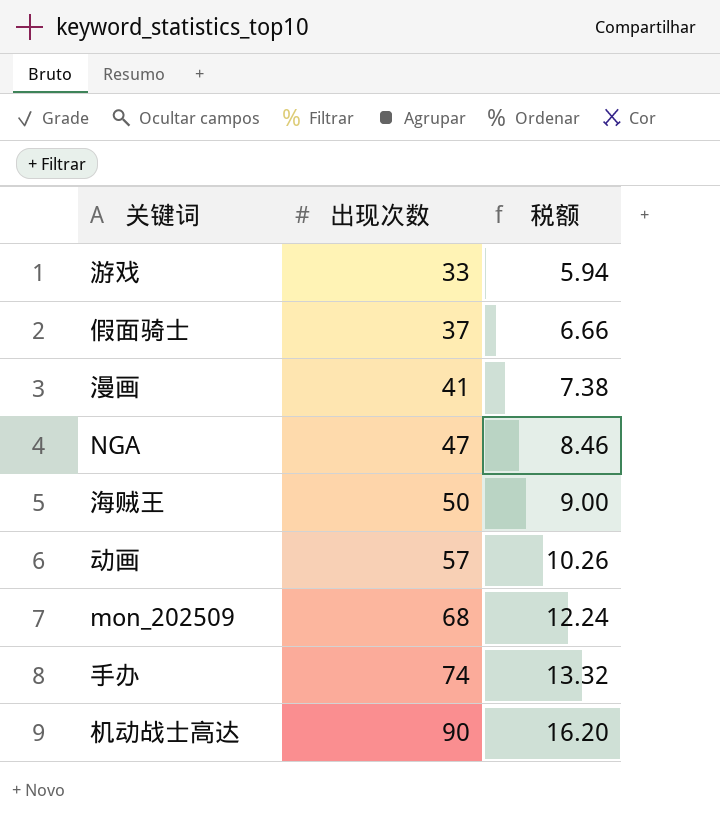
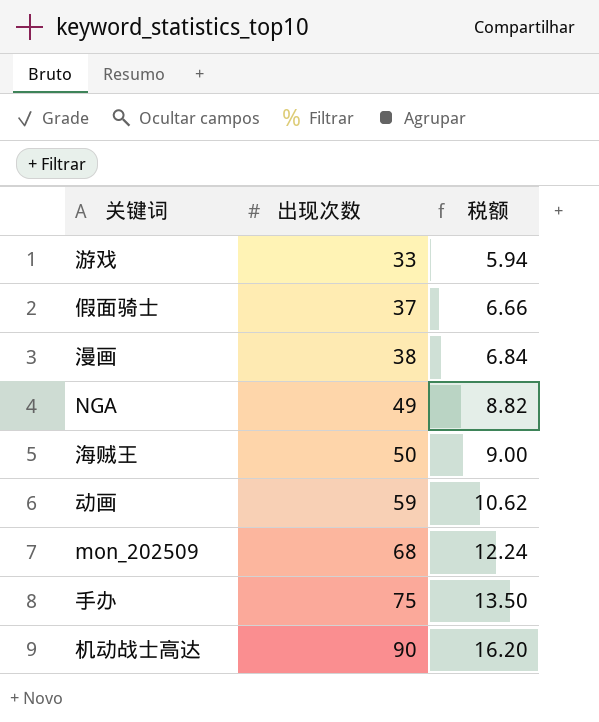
漫画 | 出现次数: 41 -> 38
漫画 | 税额: 7.38 -> 6.84
NGA | 出现次数: 47 -> 49
NGA | 税额: 8.46 -> 8.82
动画 | 出现次数: 57 -> 59
动画 | 税额: 10.26 -> 10.62
手办 | 出现次数: 74 -> 75
手办 | 税额: 13.32 -> 13.50

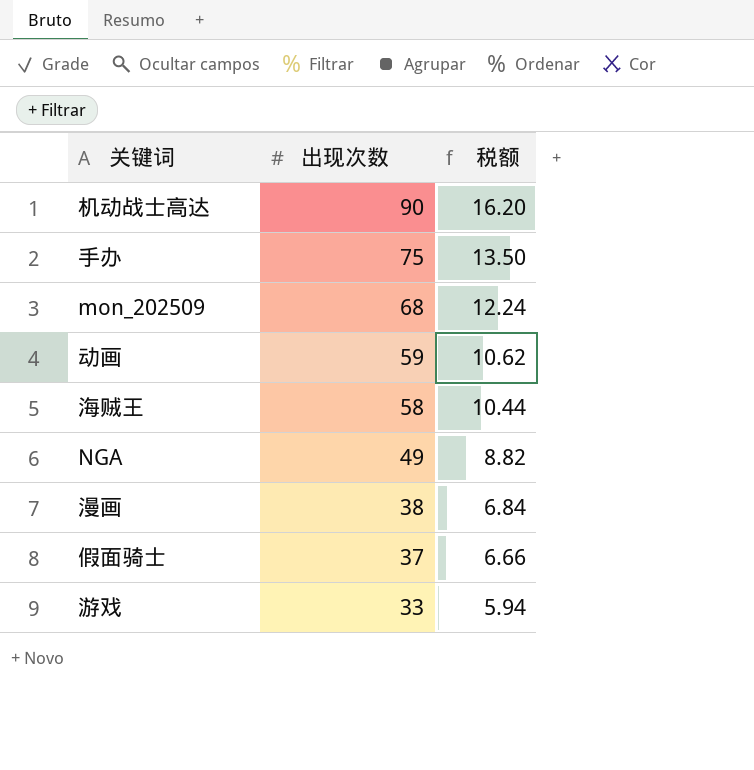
row order: 出现次数 ascending -> 出现次数 descending
海贼王 | 出现次数: 50 -> 58
海贼王 | 税额: 9.00 -> 10.44

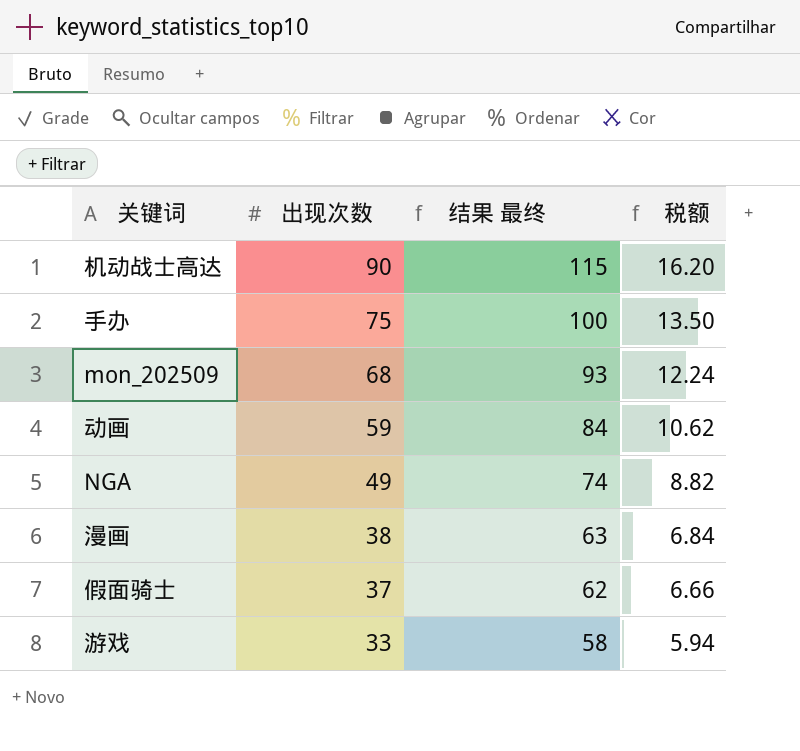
column 结果 最终 | formula: none -> [出现次数] + 25
row 海贼王: 58 | 10.44 -> none

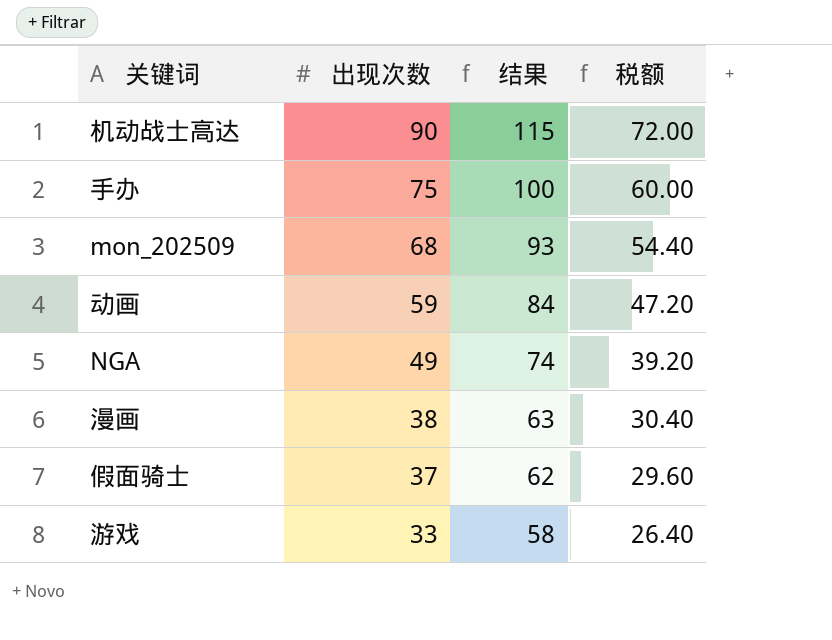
column name: 结果 最终 -> 结果
column 税额 | formula: [出现次数] * 0.18 -> [出现次数] * 0.8

